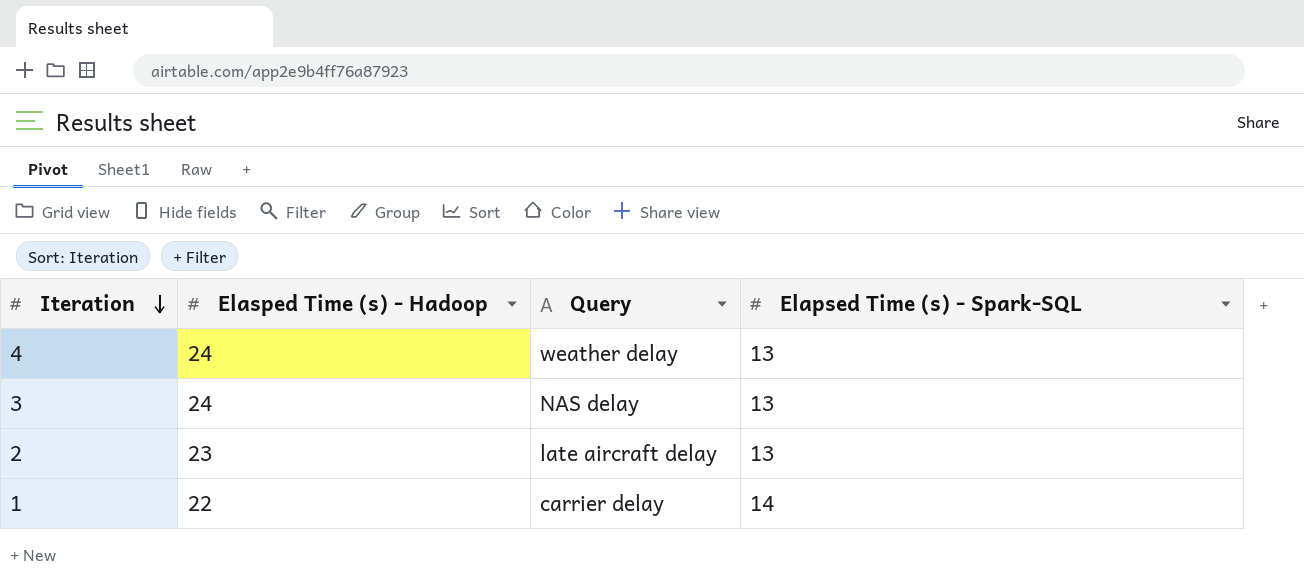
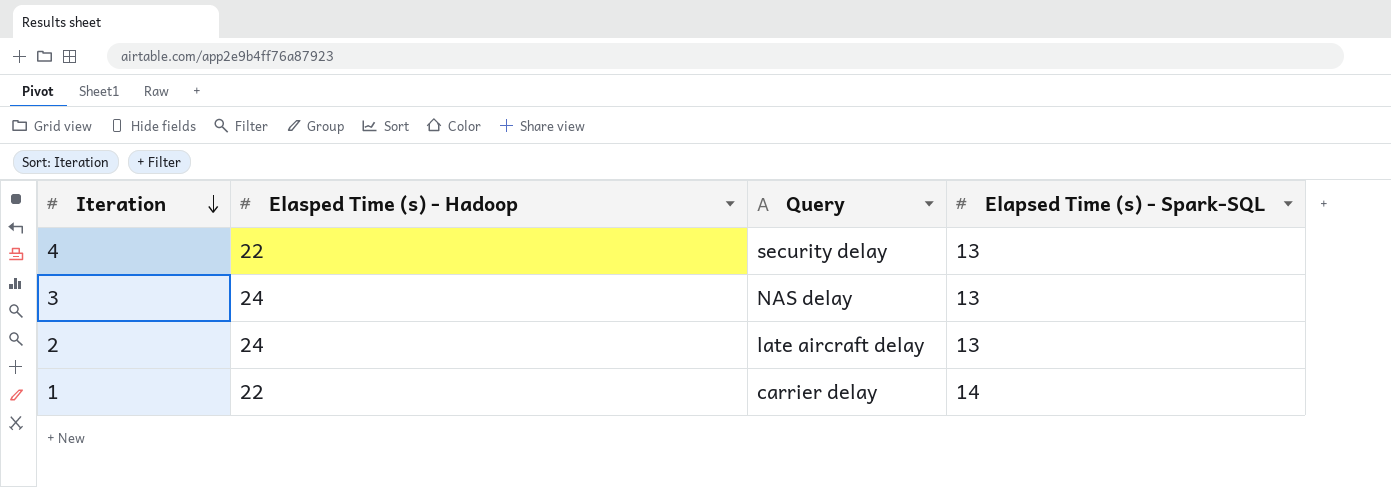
4 | Elasped Time (s) - Hadoop: 24 -> 22
4 | Query: weather delay -> security delay
2 | Elasped Time (s) - Hadoop: 23 -> 24

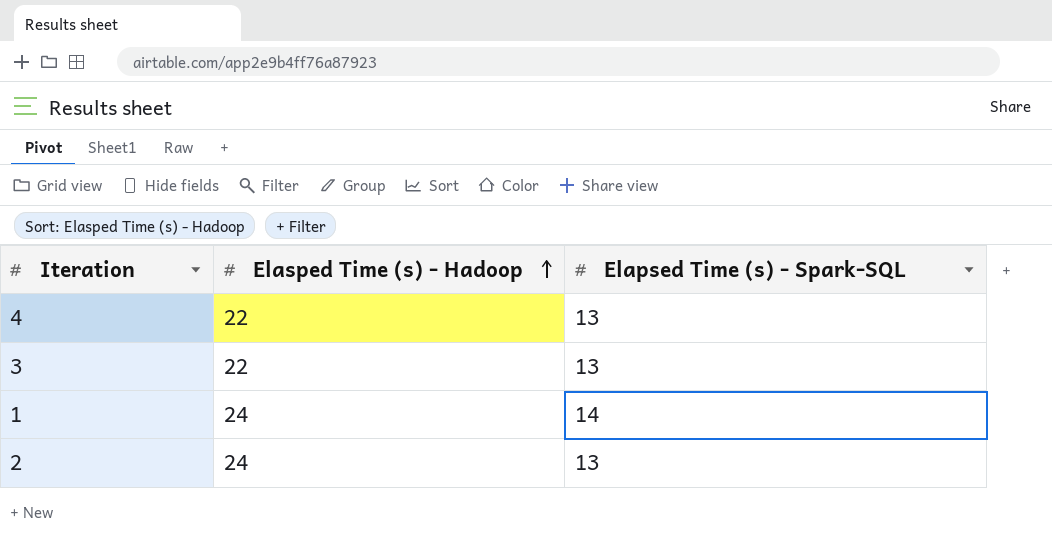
row order: Iteration descending -> Elasped Time (s) - Hadoop ascending
column Query | position: 3 -> none
3 | Elasped Time (s) - Hadoop: 24 -> 22
1 | Elasped Time (s) - Hadoop: 22 -> 24

